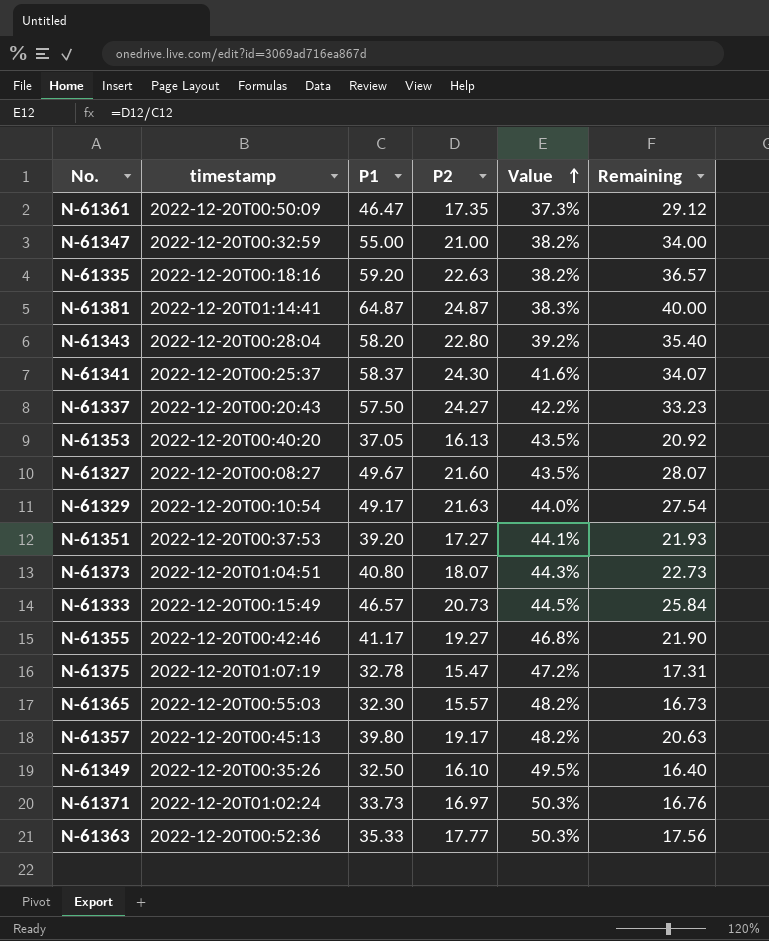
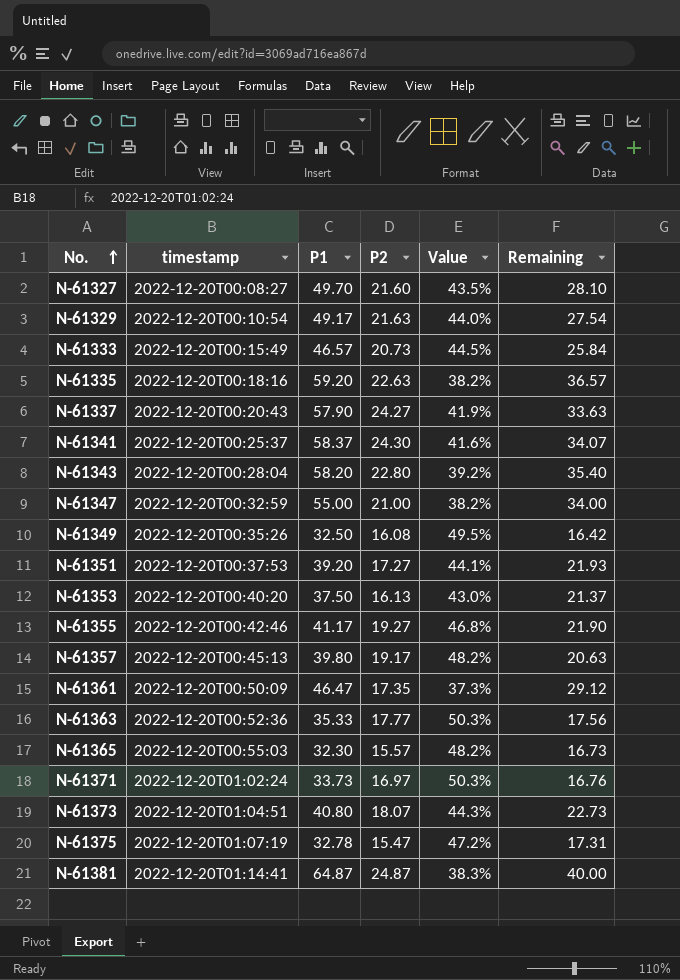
row order: Value ascending -> No. ascending
N-61327 | P1: 49.67 -> 49.70
N-61327 | Remaining: 28.07 -> 28.10
N-61337 | P1: 57.50 -> 57.90
N-61337 | Value: 42.2% -> 41.9%
N-61337 | Remaining: 33.23 -> 33.63
N-61349 | P2: 16.10 -> 16.08
N-61349 | Remaining: 16.40 -> 16.42
N-61353 | P1: 37.05 -> 37.50
N-61353 | Value: 43.5% -> 43.0%
N-61353 | Remaining: 20.92 -> 21.37

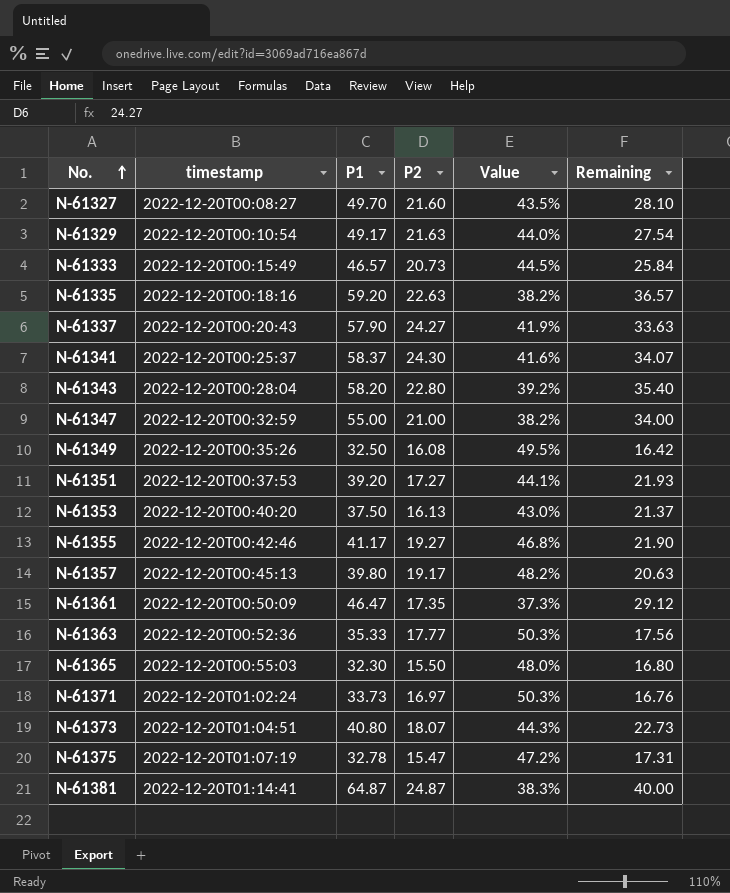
N-61365 | P2: 15.57 -> 15.50
N-61365 | Value: 48.2% -> 48.0%
N-61365 | Remaining: 16.73 -> 16.80

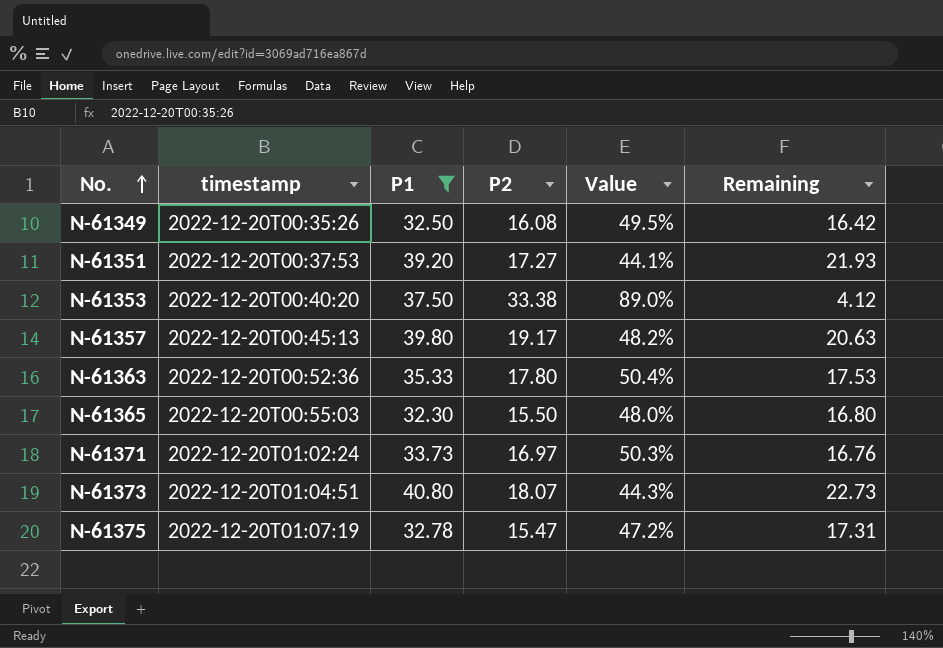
filter: none -> P1 <= 40.80
N-61353 | P2: 16.13 -> 33.38
N-61353 | Value: 43.0% -> 89.0%
N-61353 | Remaining: 21.37 -> 4.12
N-61363 | P2: 17.77 -> 17.80
N-61363 | Value: 50.3% -> 50.4%
N-61363 | Remaining: 17.56 -> 17.53

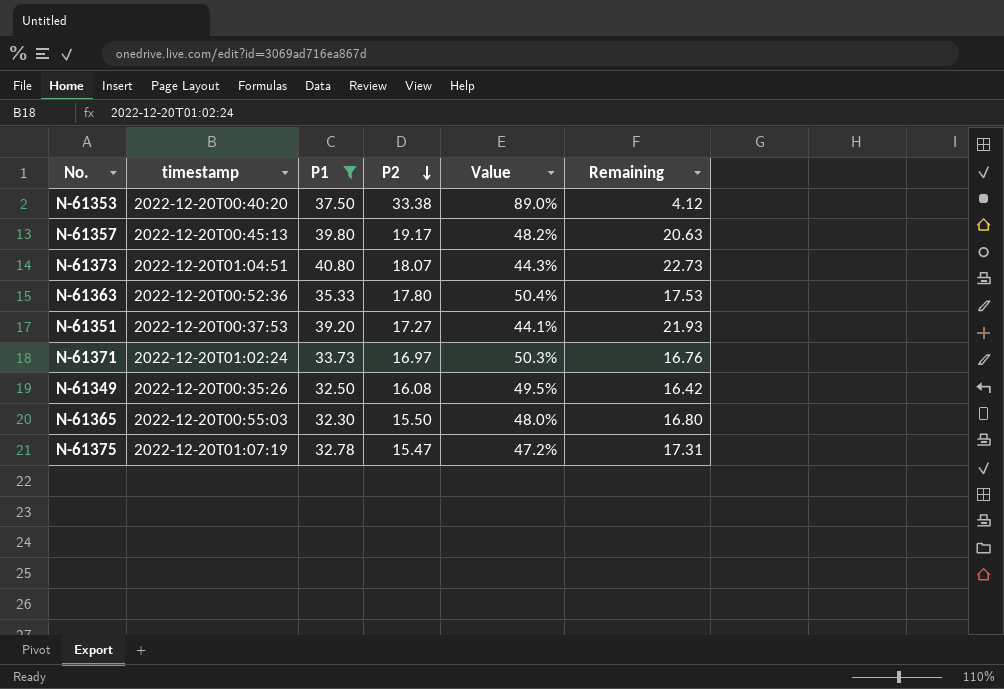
row order: No. ascending -> P2 descending

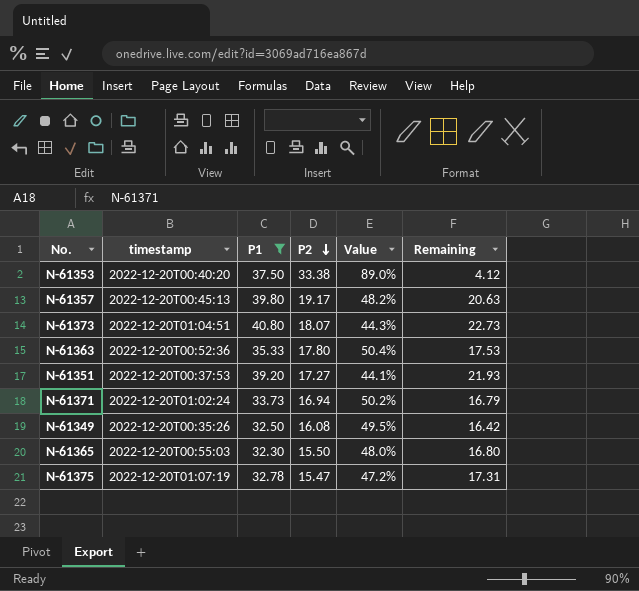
N-61371 | P2: 16.97 -> 16.94
N-61371 | Value: 50.3% -> 50.2%
N-61371 | Remaining: 16.76 -> 16.79

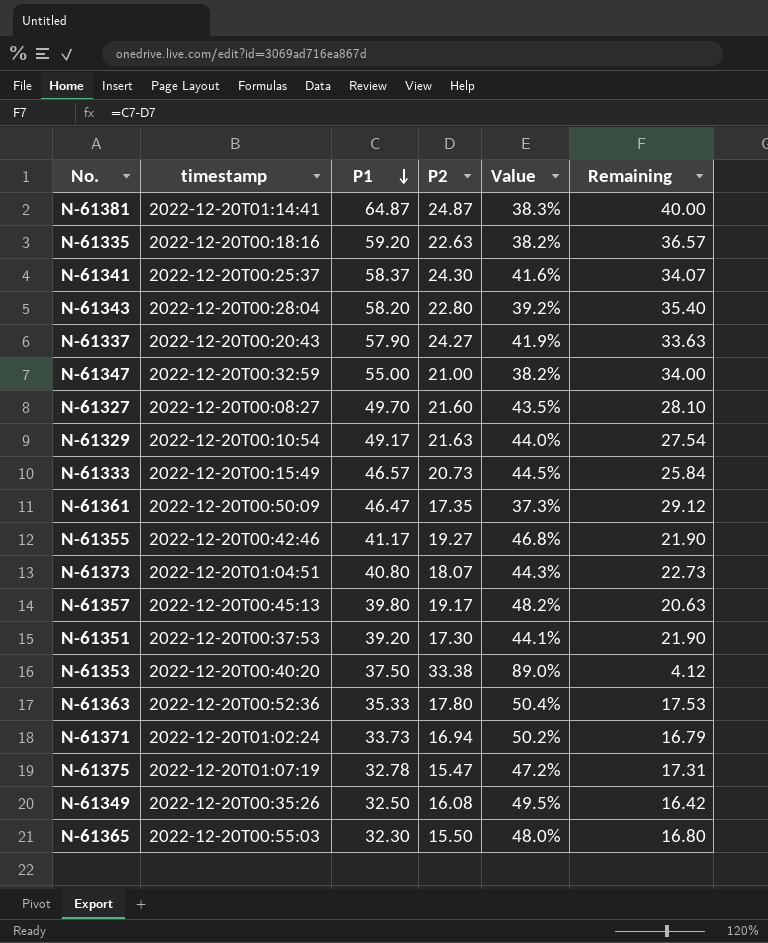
filter: P1 <= 40.80 -> none
row order: P2 descending -> P1 descending
N-61351 | P2: 17.27 -> 17.30
N-61351 | Remaining: 21.93 -> 21.90

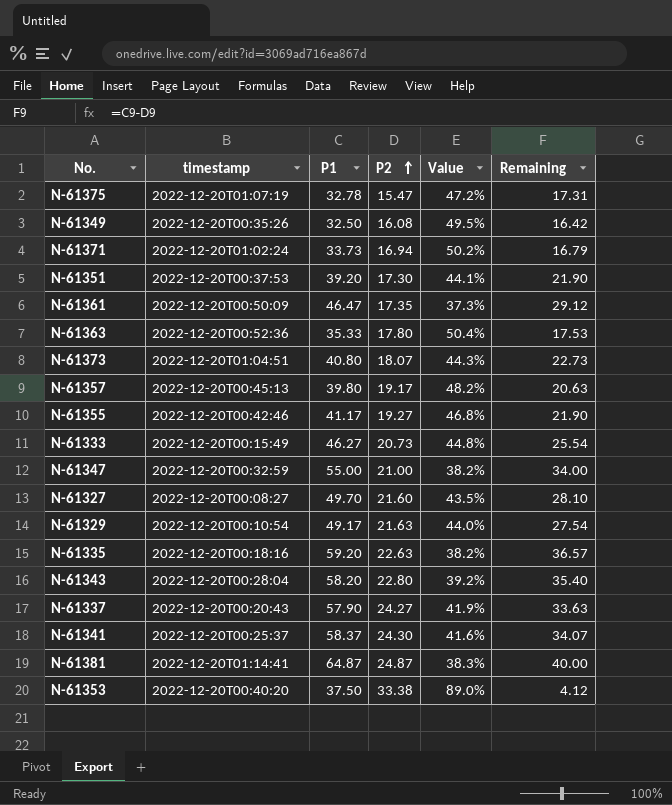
row order: P1 descending -> P2 ascending
row N-61365: 2022-12-20T00:55:03 | 32.30 | 15.50 | 48.0% | 16.80 -> none
N-61333 | P1: 46.57 -> 46.27
N-61333 | Value: 44.5% -> 44.8%
N-61333 | Remaining: 25.84 -> 25.54

